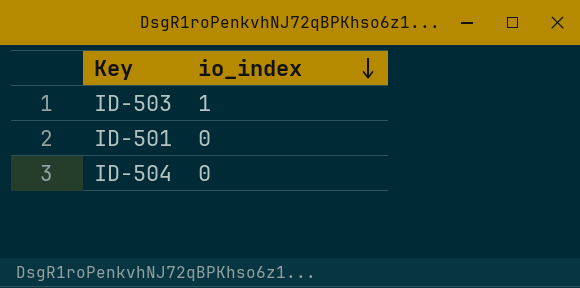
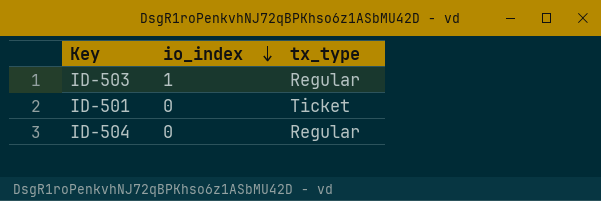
column tx_type | position: none -> 3

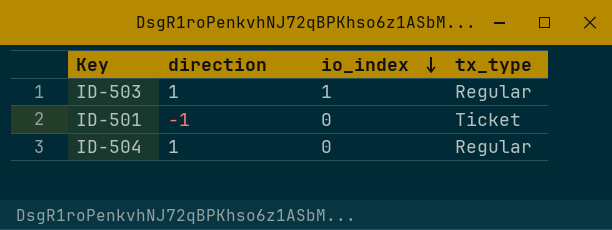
column direction | position: none -> 2

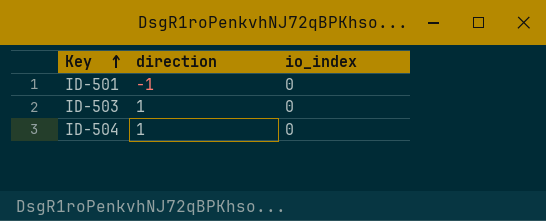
row order: io_index descending -> Key ascending
column tx_type | position: 4 -> none
ID-503 | io_index: 1 -> 0

